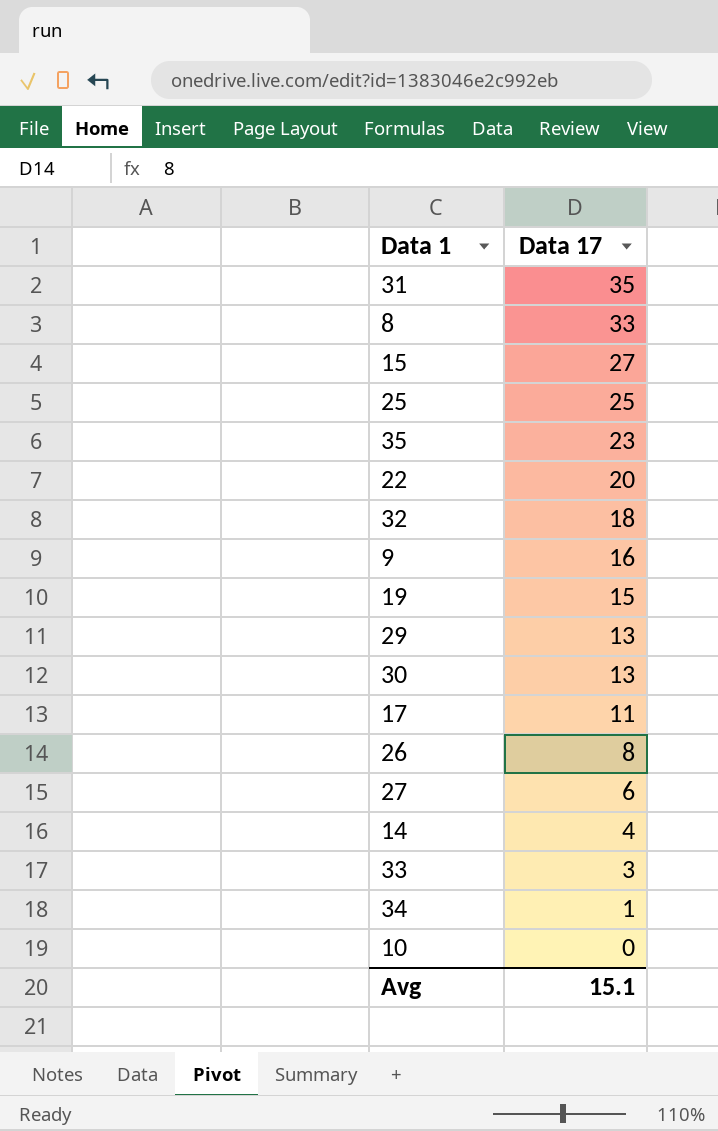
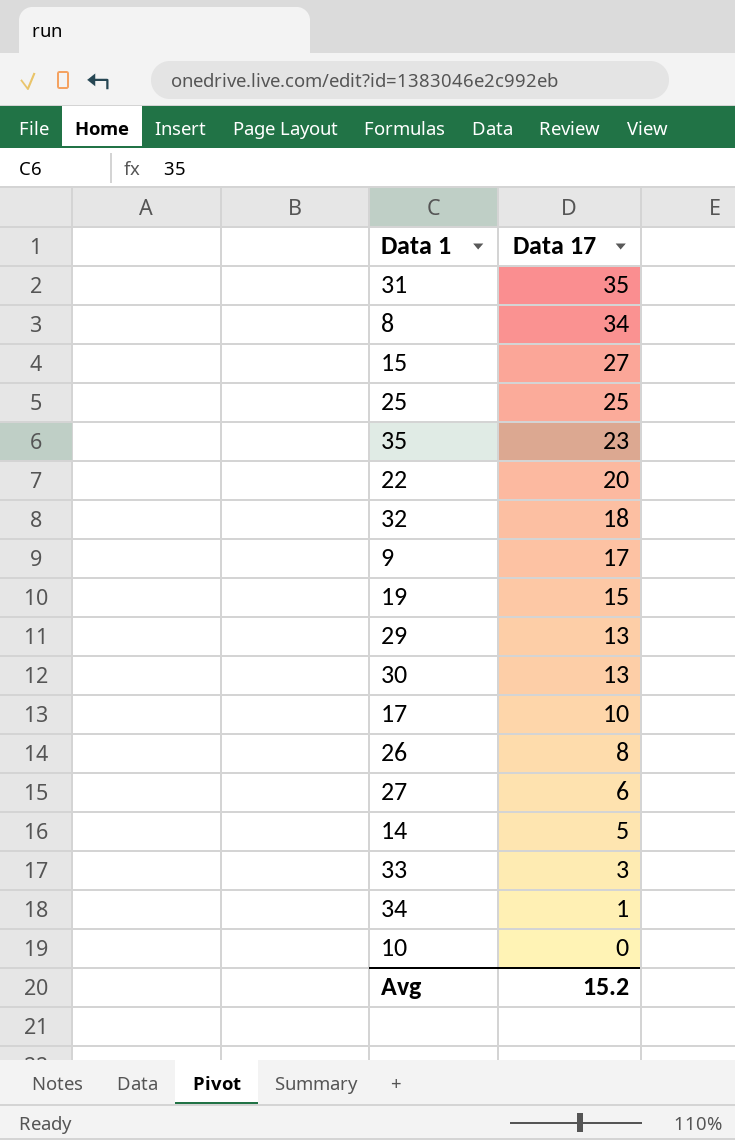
8 | Data 17: 33 -> 34
9 | Data 17: 16 -> 17
17 | Data 17: 11 -> 10
14 | Data 17: 4 -> 5
Avg | Data 17: 15.1 -> 15.2

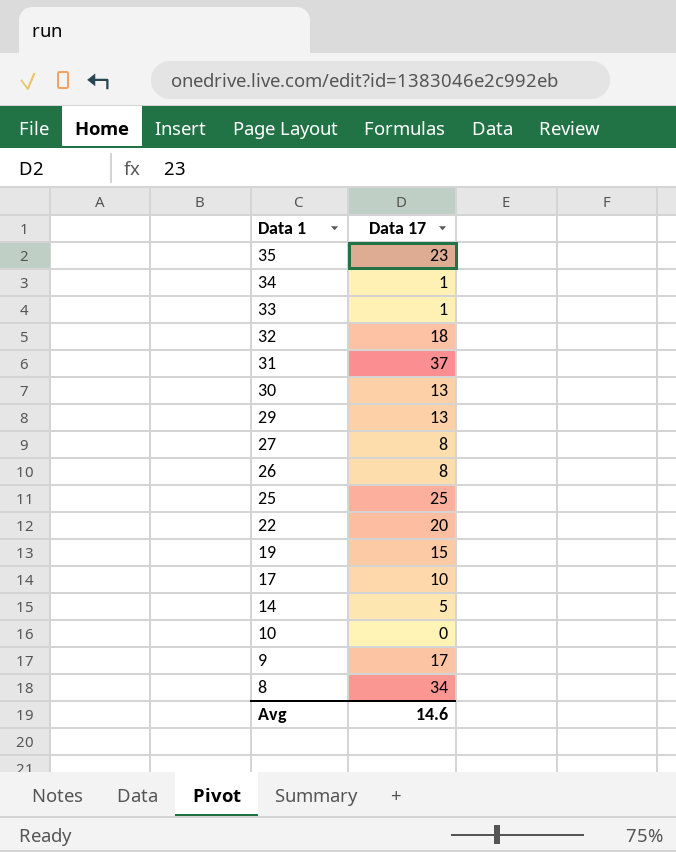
row order: Data 17 descending -> Data 1 descending
row 15: 27 -> none
33 | Data 17: 3 -> 1
31 | Data 17: 35 -> 37
27 | Data 17: 6 -> 8
Avg | Data 17: 15.2 -> 14.6

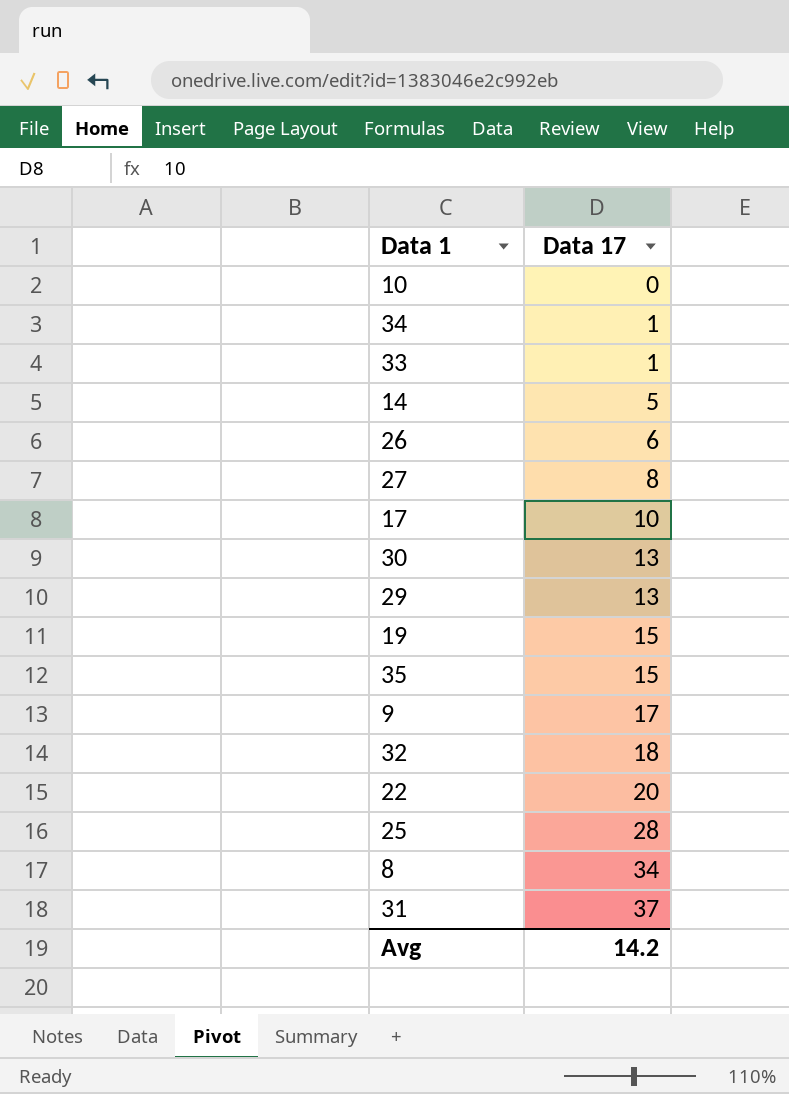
row order: Data 1 descending -> Data 17 ascending
26 | Data 17: 8 -> 6
35 | Data 17: 23 -> 15
25 | Data 17: 25 -> 28
Avg | Data 17: 14.6 -> 14.2

